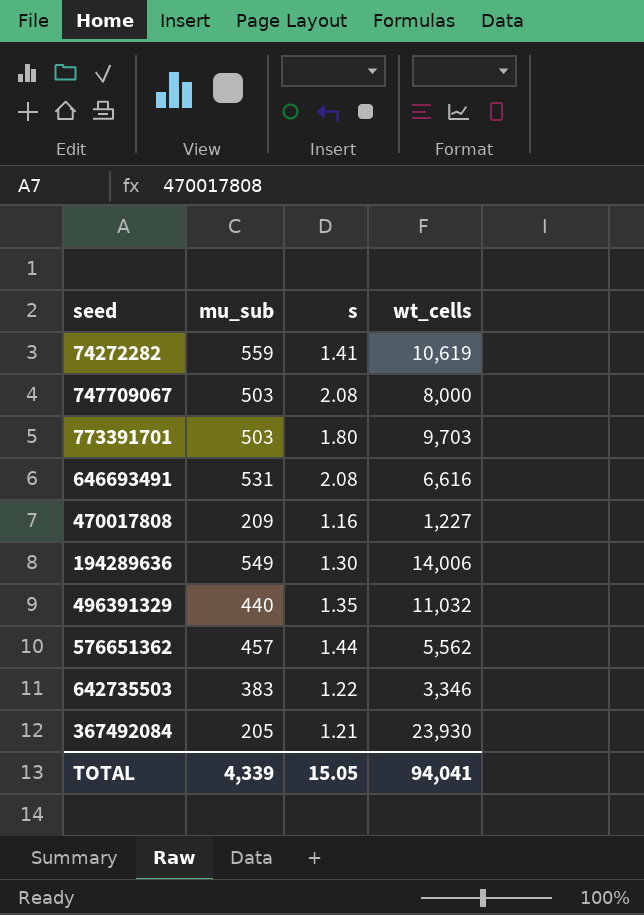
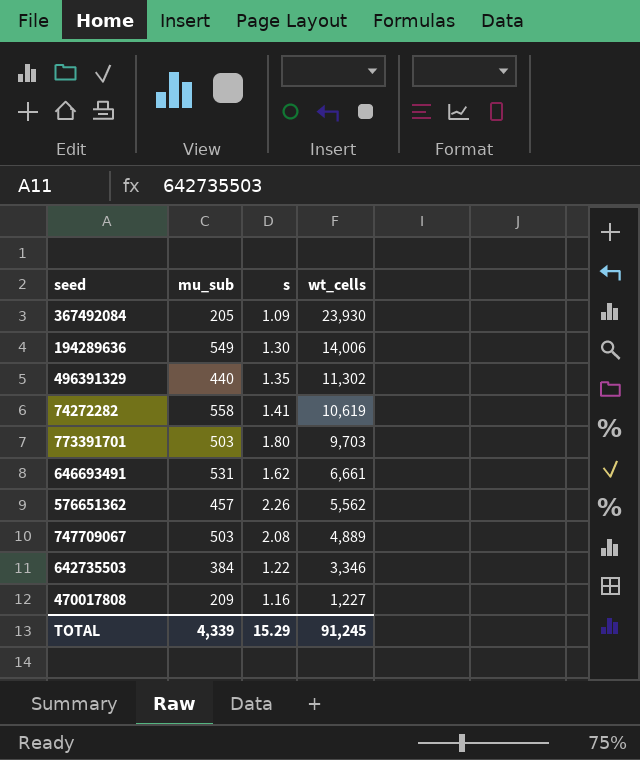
row order: none -> wt_cells descending
367492084 | s: 1.21 -> 1.09
496391329 | wt_cells: 11,032 -> 11,302
74272282 | mu_sub: 559 -> 558
646693491 | s: 2.08 -> 1.62
646693491 | wt_cells: 6,616 -> 6,661
576651362 | s: 1.44 -> 2.26
747709067 | wt_cells: 8,000 -> 4,889
642735503 | mu_sub: 383 -> 384
TOTAL | s: 15.05 -> 15.29
TOTAL | wt_cells: 94,041 -> 91,245

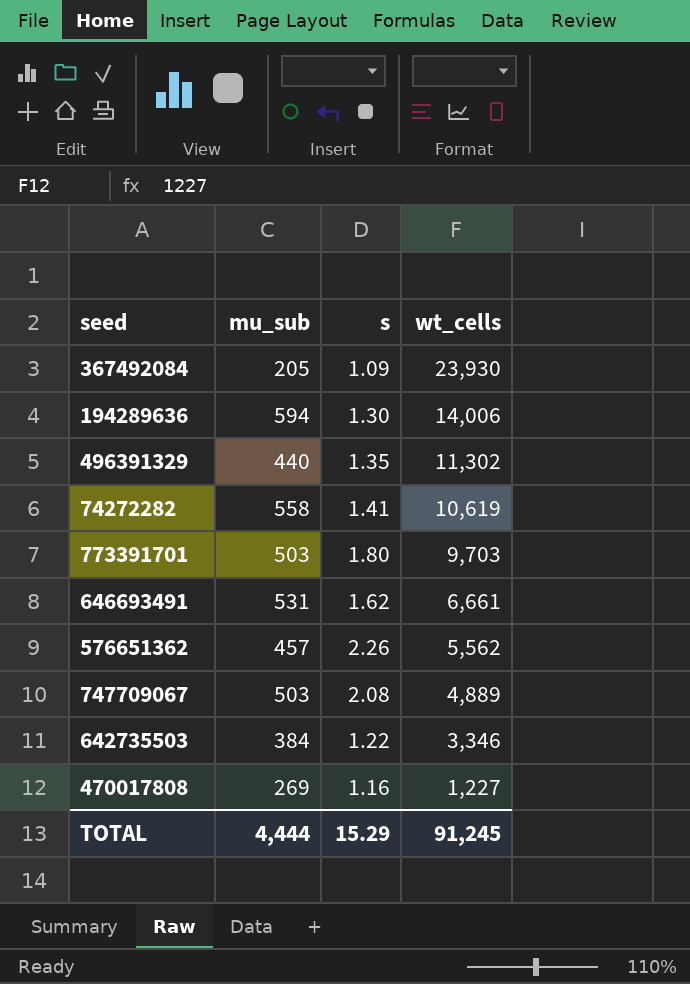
194289636 | mu_sub: 549 -> 594
470017808 | mu_sub: 209 -> 269
TOTAL | mu_sub: 4,339 -> 4,444

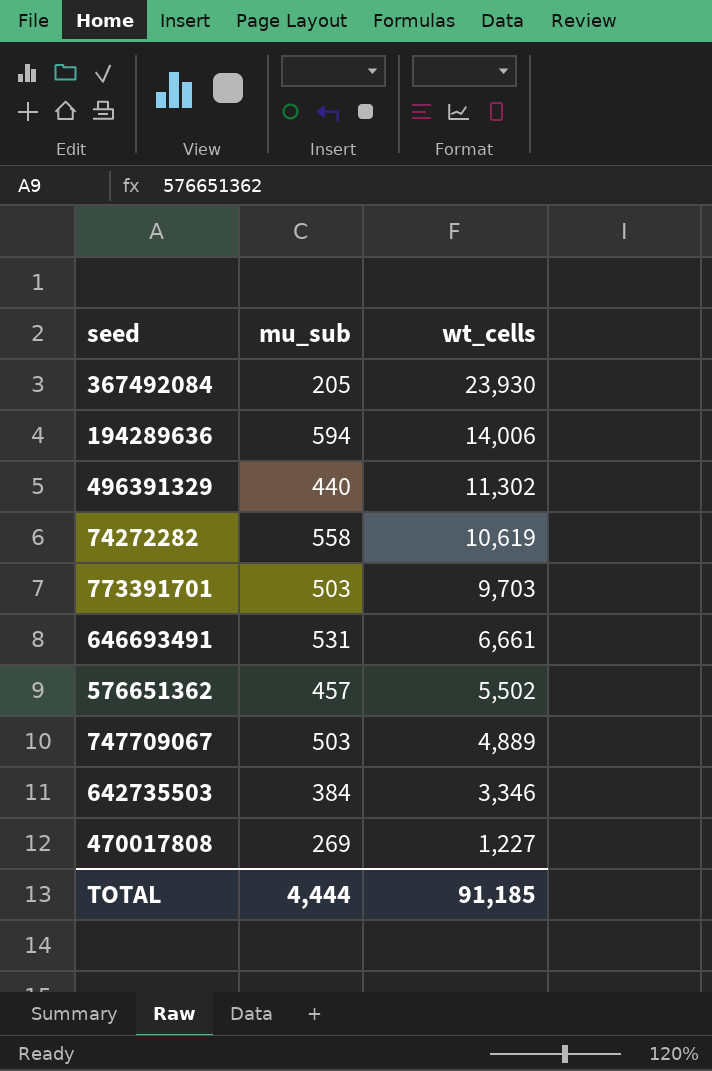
column s | position: 3 -> none
576651362 | wt_cells: 5,562 -> 5,502
TOTAL | wt_cells: 91,245 -> 91,185

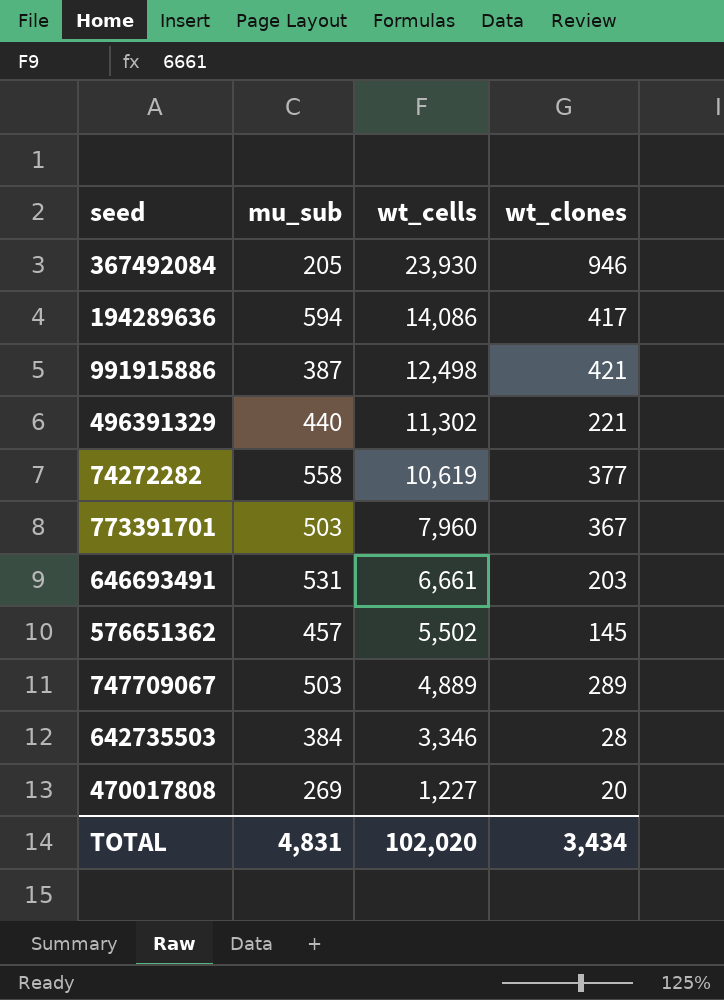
column wt_clones | position: none -> 4
194289636 | wt_cells: 14,006 -> 14,086
row 991915886: none -> 387 | 12,498 | 421
773391701 | wt_cells: 9,703 -> 7,960
TOTAL | mu_sub: 4,444 -> 4,831
TOTAL | wt_cells: 91,185 -> 102,020

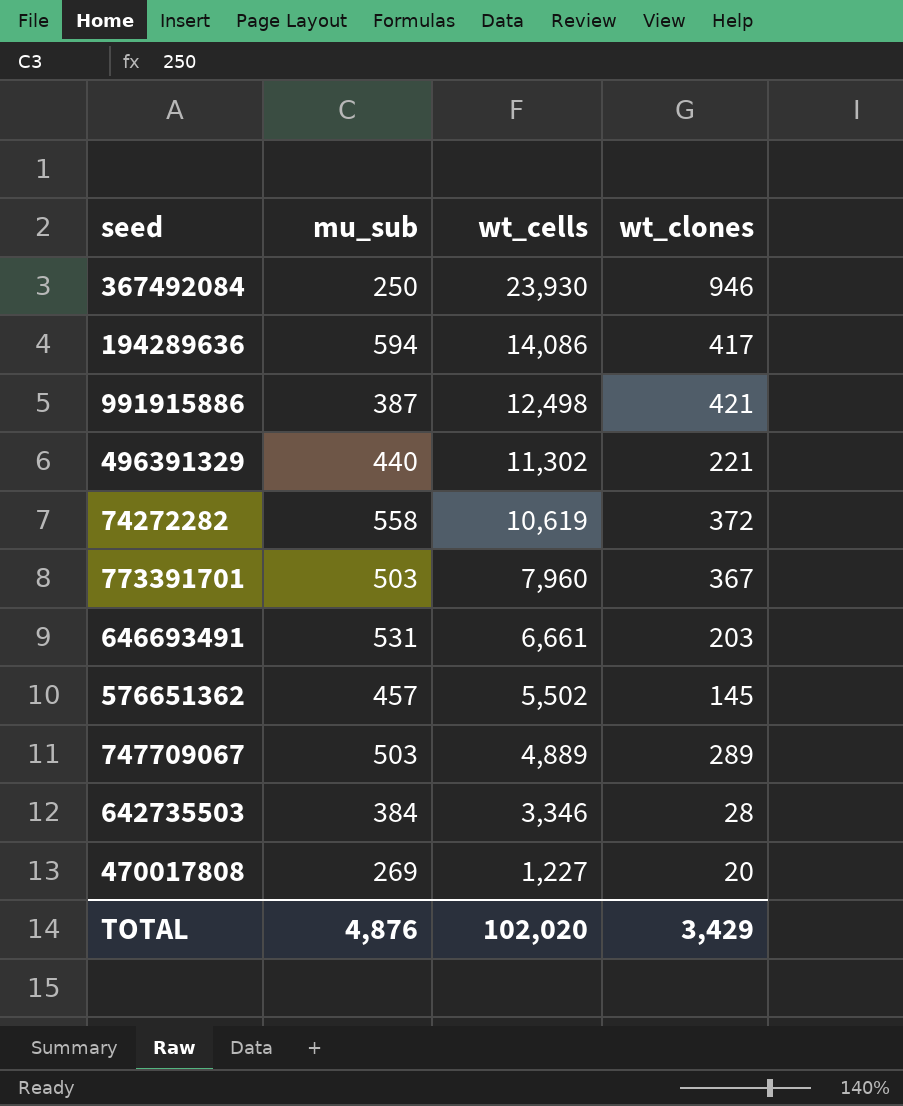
367492084 | mu_sub: 205 -> 250
74272282 | wt_clones: 377 -> 372
TOTAL | mu_sub: 4,831 -> 4,876
TOTAL | wt_clones: 3,434 -> 3,429

